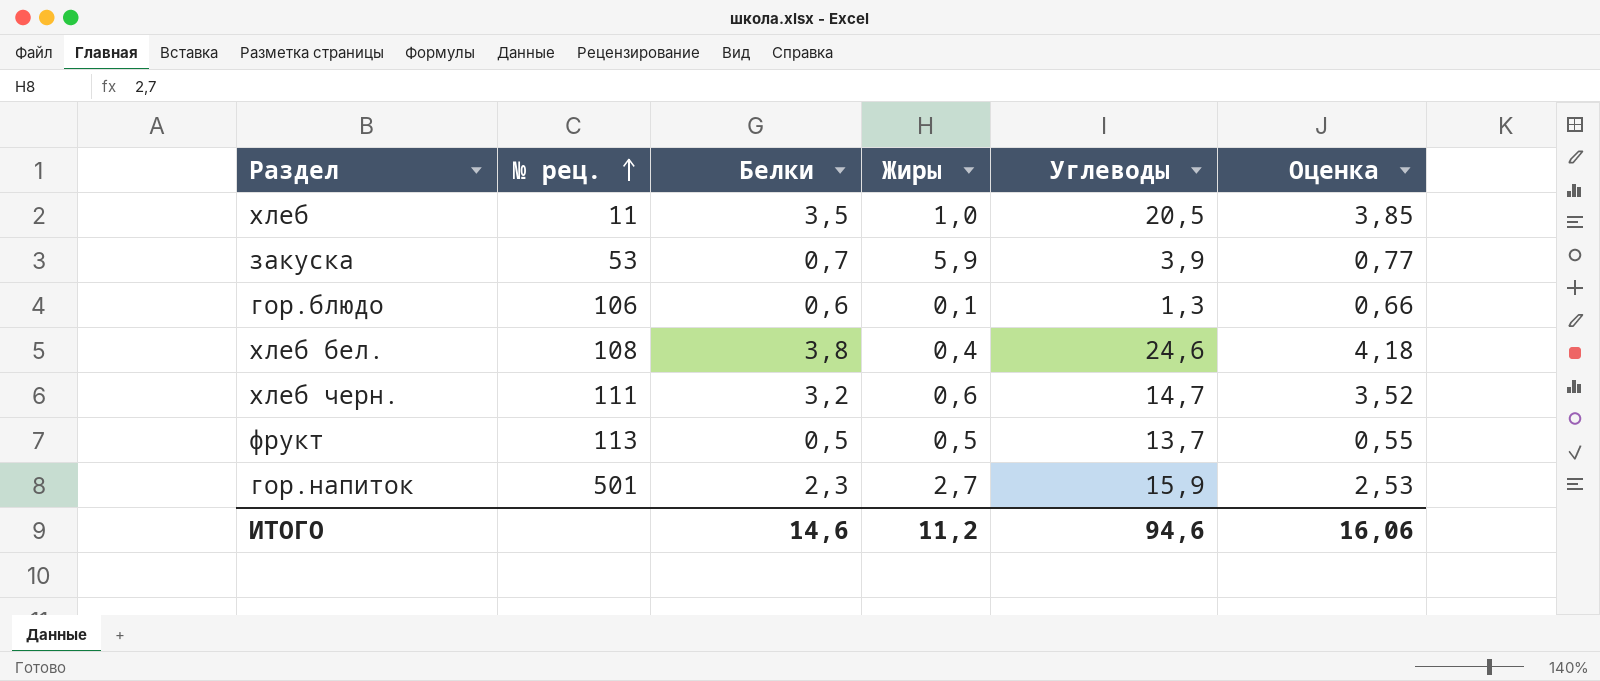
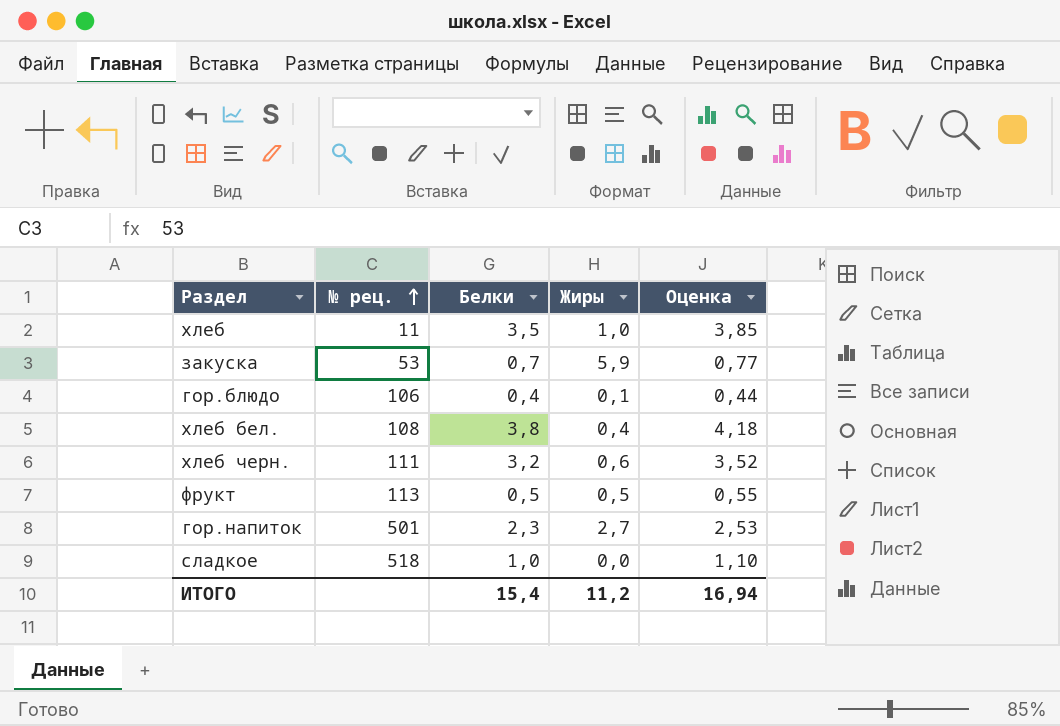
column Углеводы | position: 5 -> none
гор.блюдо | Белки: 0,6 -> 0,4
гор.блюдо | Оценка: 0,66 -> 0,44
row сладкое: none -> 518 | 1,0 | 0,0 | 1,10
ИТОГО | Белки: 14,6 -> 15,4
ИТОГО | Оценка: 16,06 -> 16,94

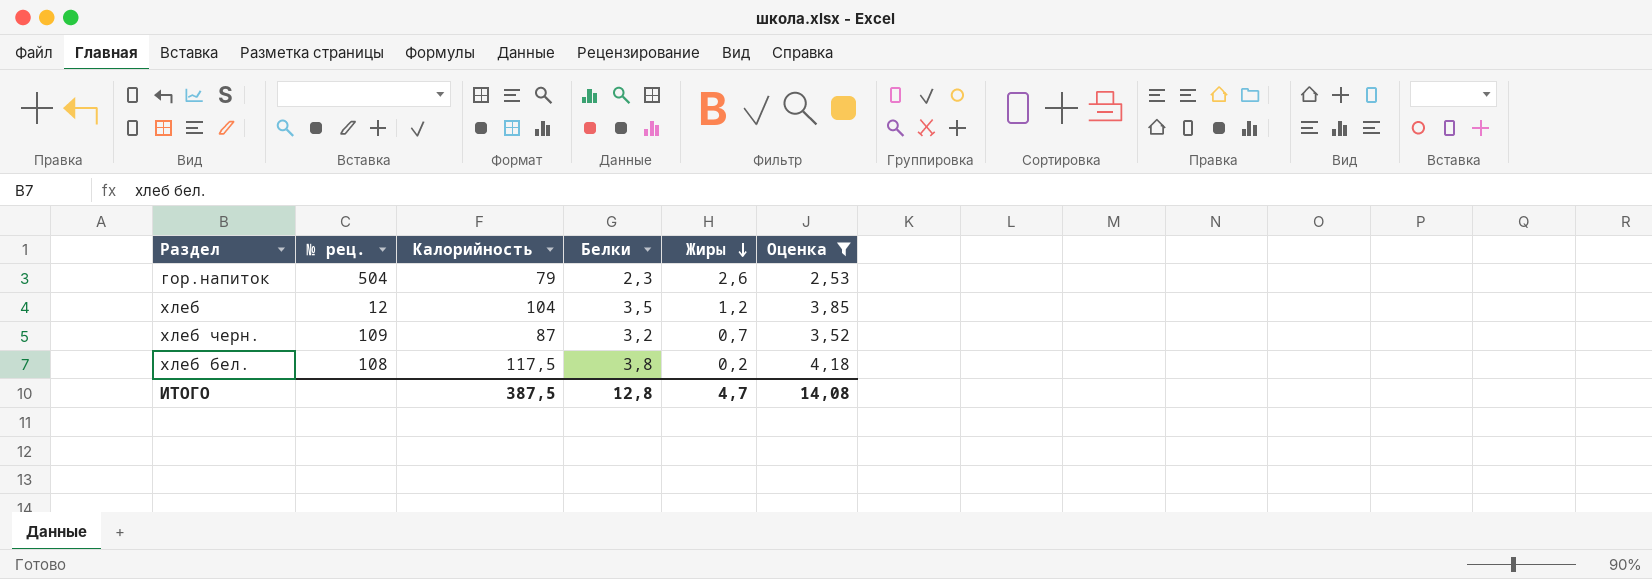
filter: none -> Оценка >= 2,53
row order: № рец. ascending -> Жиры descending
column Калорийность | position: none -> 3
гор.напиток | № рец.: 501 -> 504
гор.напиток | Жиры: 2,7 -> 2,6
хлеб | № рец.: 11 -> 12
хлеб | Жиры: 1,0 -> 1,2
хлеб черн. | № рец.: 111 -> 109
хлеб черн. | Жиры: 0,6 -> 0,7
хлеб бел. | Жиры: 0,4 -> 0,2
ИТОГО | Белки: 15,4 -> 12,8
ИТОГО | Жиры: 11,2 -> 4,7
ИТОГО | Оценка: 16,94 -> 14,08

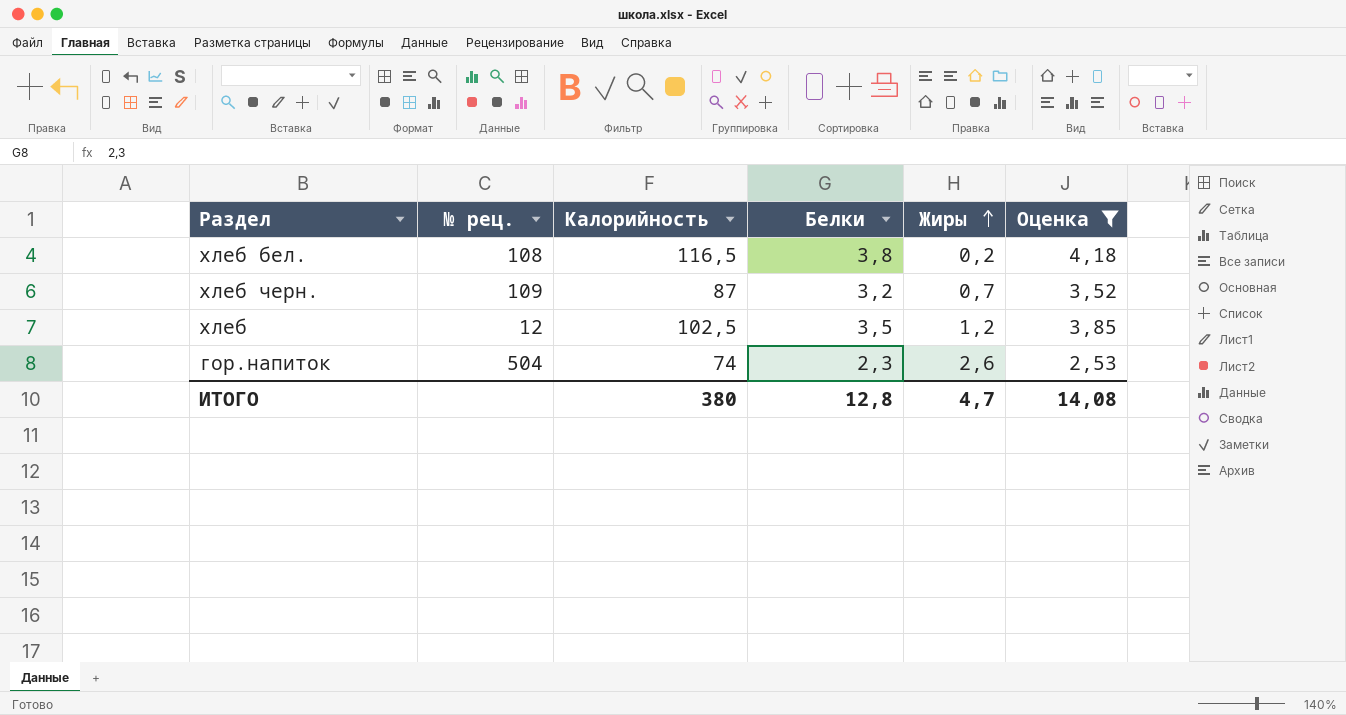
row order: Жиры descending -> Жиры ascending
хлеб бел. | Калорийность: 117,5 -> 116,5
хлеб | Калорийность: 104 -> 102,5
гор.напиток | Калорийность: 79 -> 74
ИТОГО | Калорийность: 387,5 -> 380

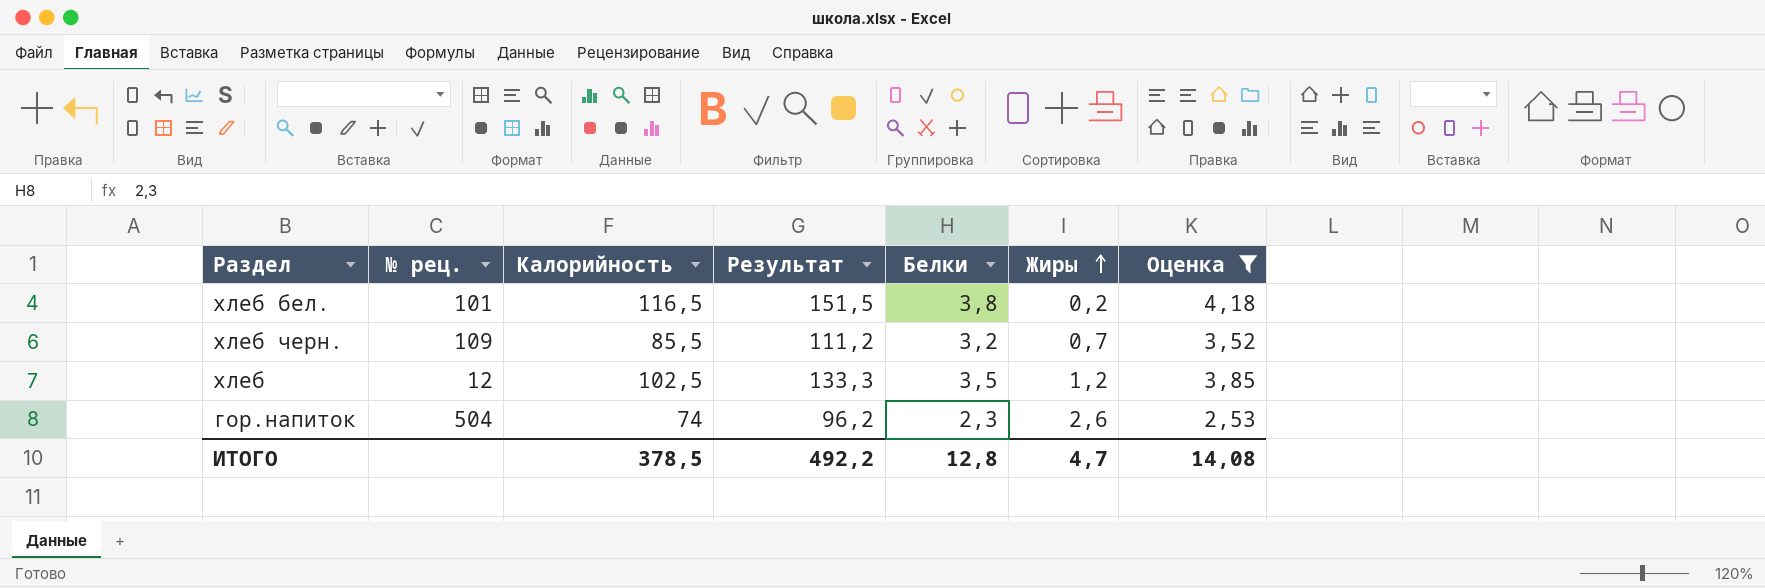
column Результат | formula: none -> [Калорийность] * 1,3
хлеб бел. | № рец.: 108 -> 101
хлеб черн. | Калорийность: 87 -> 85,5
ИТОГО | Калорийность: 380 -> 378,5

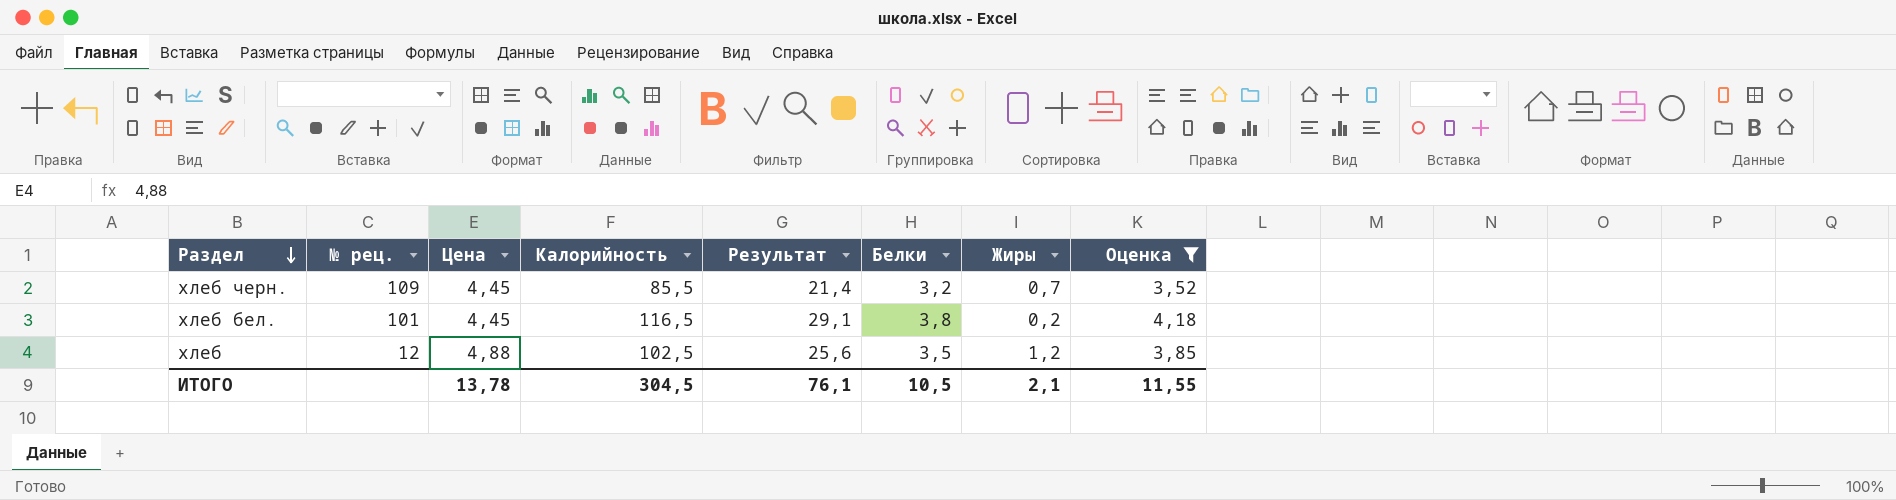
row order: Жиры ascending -> Раздел descending
column Цена | position: none -> 3
column Результат | formula: [Калорийность] * 1,3 -> [Калорийность] * 0,25
row гор.напиток: 504 | 74 | 96,2 | 2,3 | 2,6 | 2,53 -> none
ИТОГО | Калорийность: 378,5 -> 304,5
ИТОГО | Результат: 492,2 -> 76,1
ИТОГО | Белки: 12,8 -> 10,5
ИТОГО | Жиры: 4,7 -> 2,1
ИТОГО | Оценка: 14,08 -> 11,55

